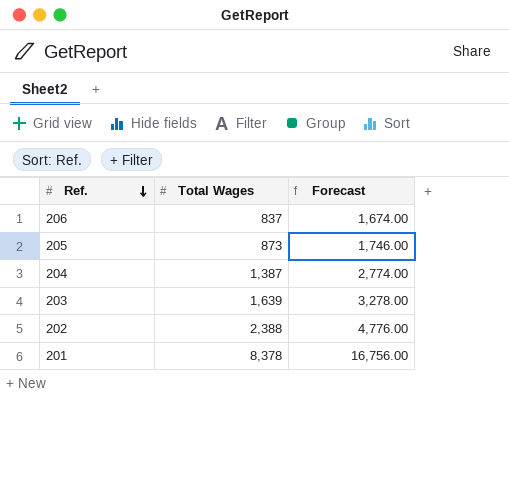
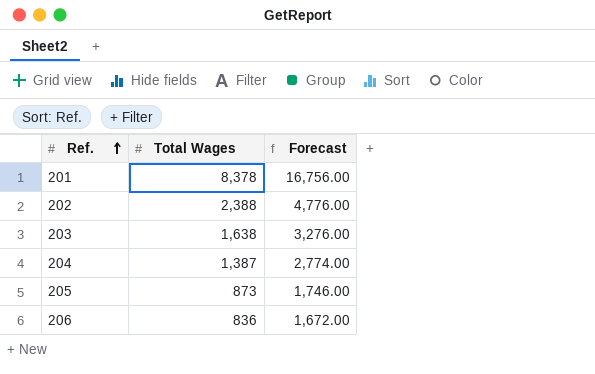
row order: Ref. descending -> Ref. ascending
203 | Total Wages: 1,639 -> 1,638
203 | Forecast: 3,278.00 -> 3,276.00
206 | Total Wages: 837 -> 836
206 | Forecast: 1,674.00 -> 1,672.00

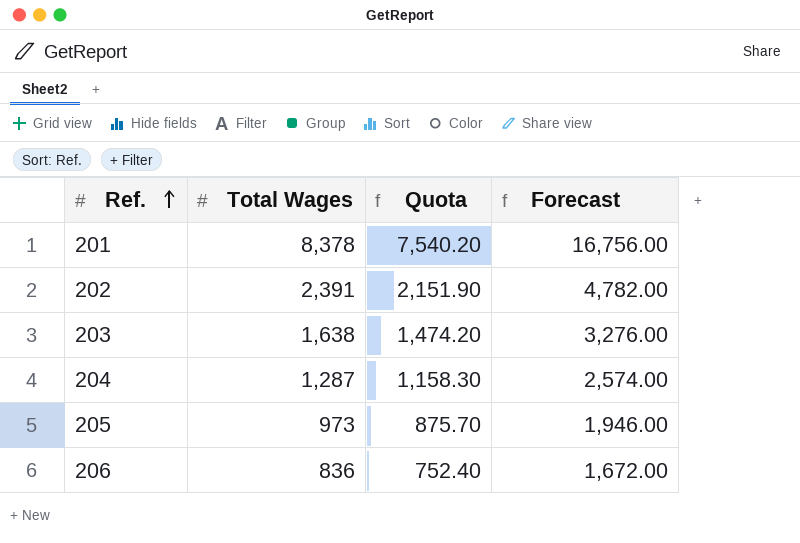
column Quota | formula: none -> [Total Wages] * 0.9
202 | Total Wages: 2,388 -> 2,391
202 | Forecast: 4,776.00 -> 4,782.00
204 | Total Wages: 1,387 -> 1,287
204 | Forecast: 2,774.00 -> 2,574.00
205 | Total Wages: 873 -> 973
205 | Forecast: 1,746.00 -> 1,946.00

